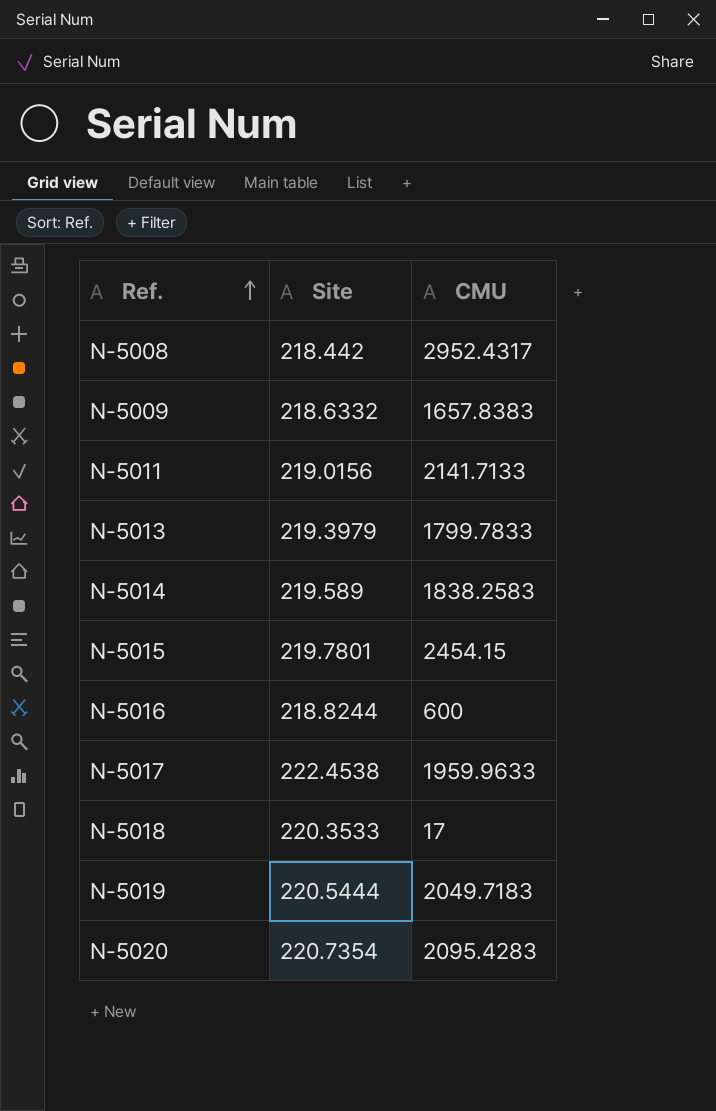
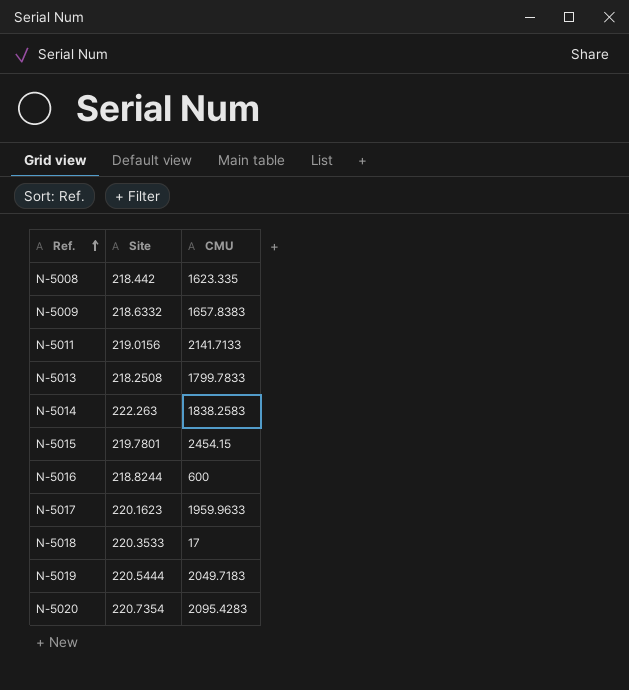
N-5008 | CMU: 2952.4317 -> 1623.335
N-5013 | Site: 219.3979 -> 218.2508
N-5014 | Site: 219.589 -> 222.263
N-5017 | Site: 222.4538 -> 220.1623

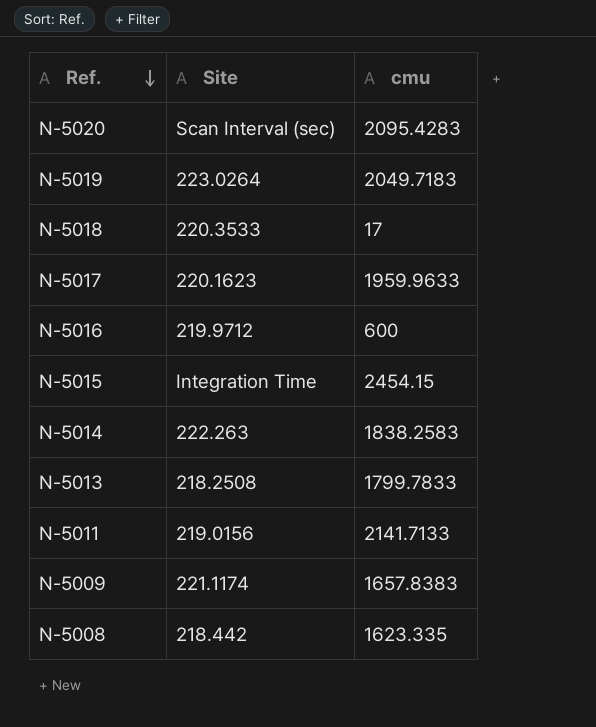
row order: Ref. ascending -> Ref. descending
column name: CMU -> cmu
N-5020 | Site: 220.7354 -> Scan Interval (sec)
N-5019 | Site: 220.5444 -> 223.0264
N-5016 | Site: 218.8244 -> 219.9712
N-5015 | Site: 219.7801 -> Integration Time
N-5009 | Site: 218.6332 -> 221.1174

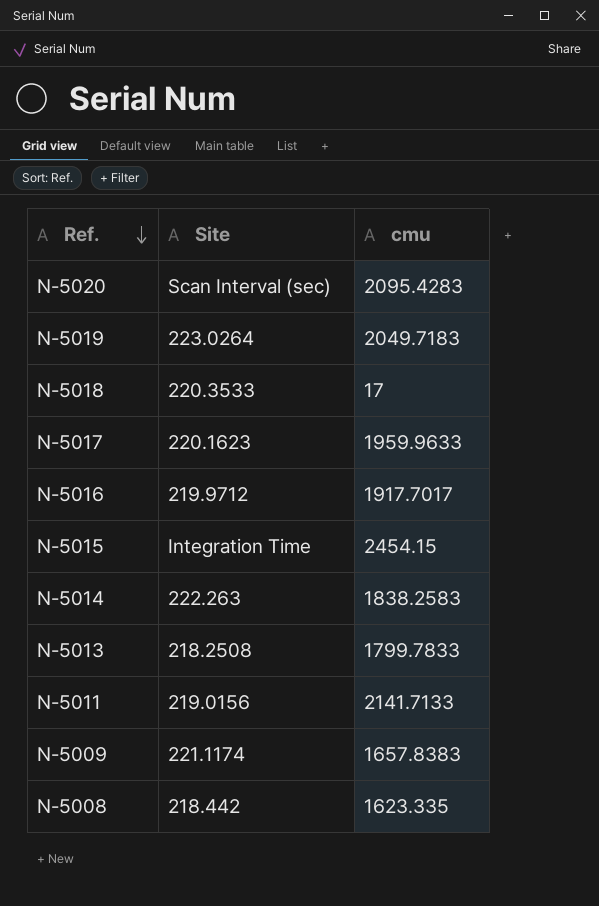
N-5016 | cmu: 600 -> 1917.7017

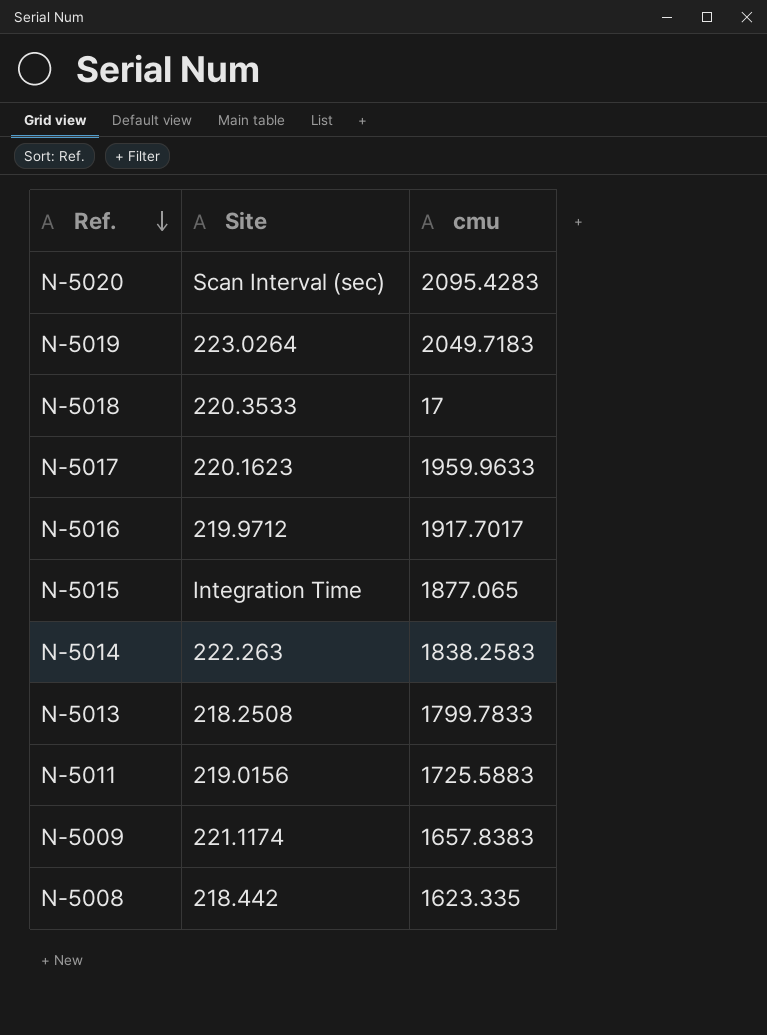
N-5015 | cmu: 2454.15 -> 1877.065
N-5011 | cmu: 2141.7133 -> 1725.5883

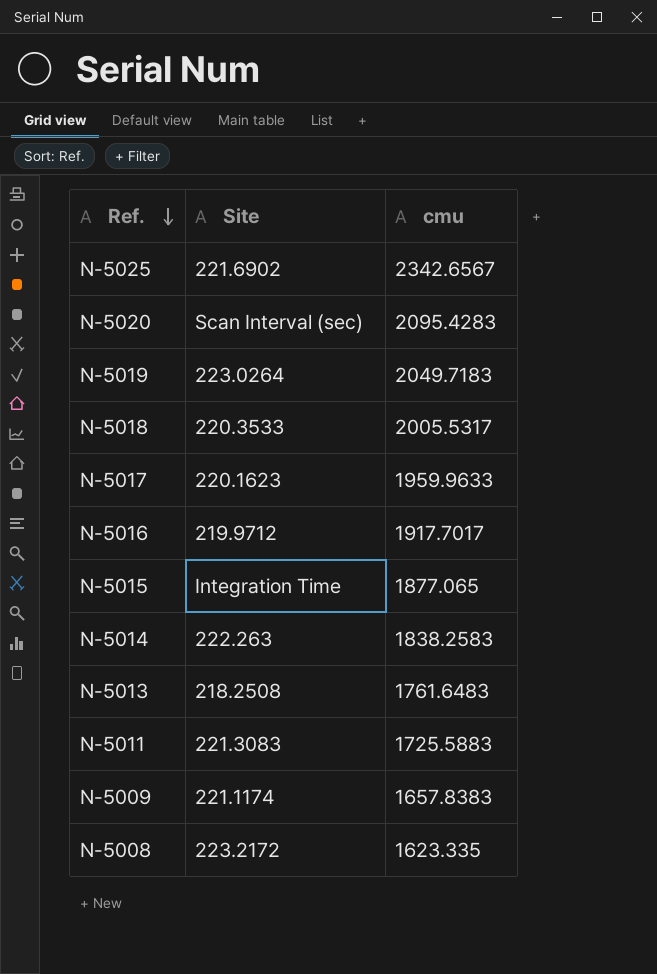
row N-5025: none -> 221.6902 | 2342.6567
N-5018 | cmu: 17 -> 2005.5317
N-5013 | cmu: 1799.7833 -> 1761.6483
N-5011 | Site: 219.0156 -> 221.3083
N-5008 | Site: 218.442 -> 223.2172

